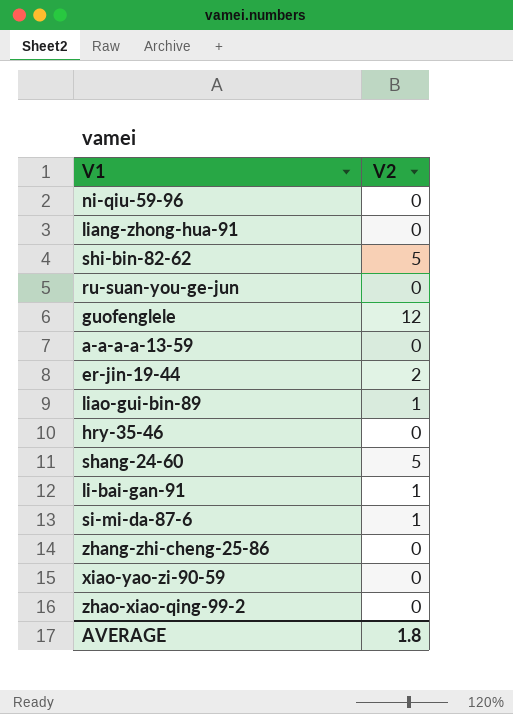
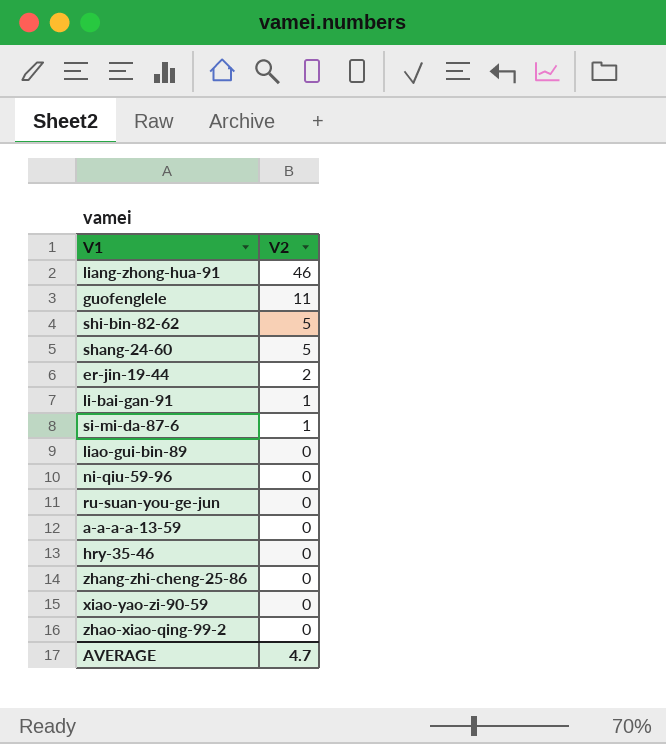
row order: none -> V2 descending
liang-zhong-hua-91 | V2: 0 -> 46
guofenglele | V2: 12 -> 11
liao-gui-bin-89 | V2: 1 -> 0
AVERAGE | V2: 1.8 -> 4.7

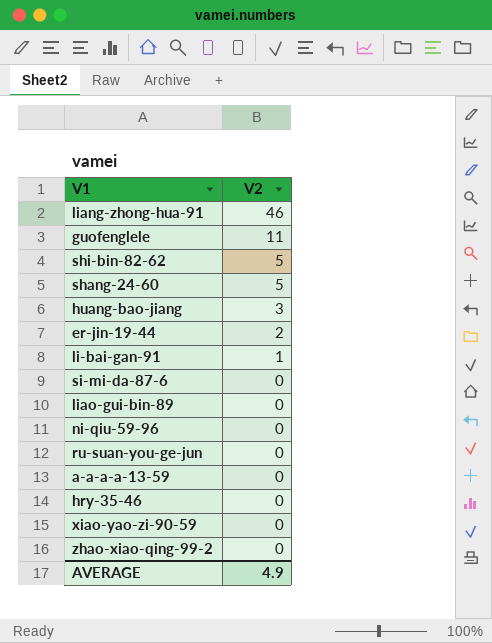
row zhang-zhi-cheng-25-86: 0 -> none
row huang-bao-jiang: none -> 3
si-mi-da-87-6 | V2: 1 -> 0
AVERAGE | V2: 4.7 -> 4.9

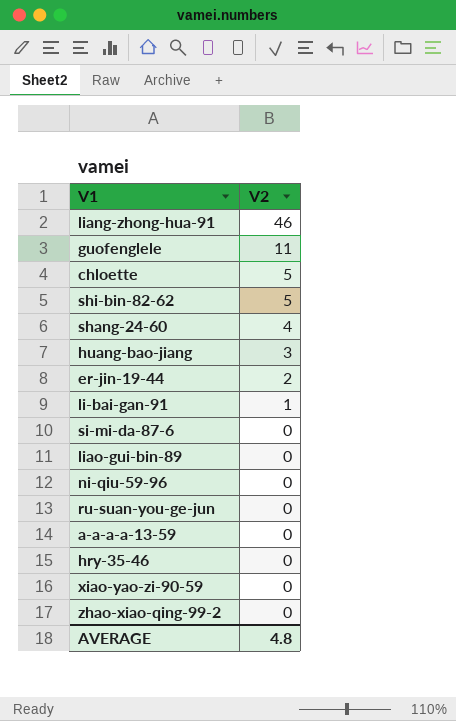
row chloette: none -> 5
shang-24-60 | V2: 5 -> 4
AVERAGE | V2: 4.9 -> 4.8

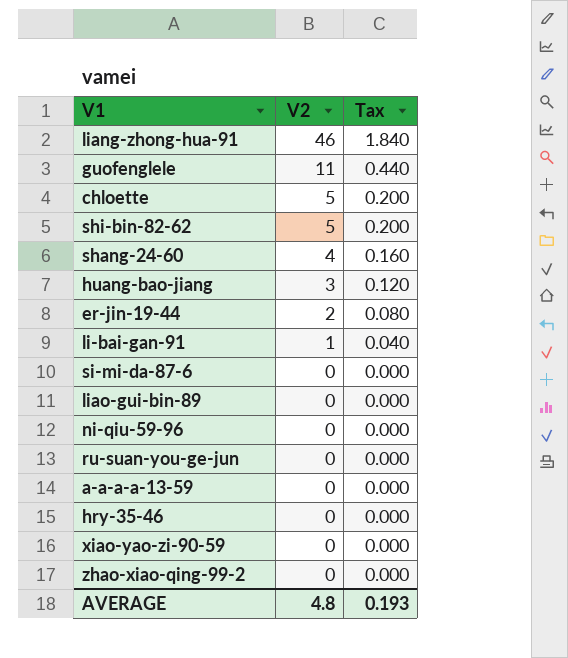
column Tax | formula: none -> [V2] * 0.04

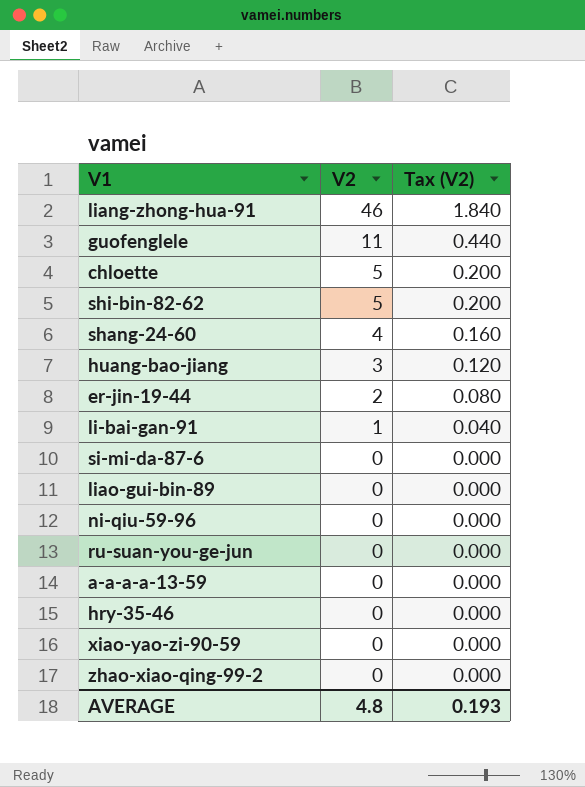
column name: Tax -> Tax (V2)

